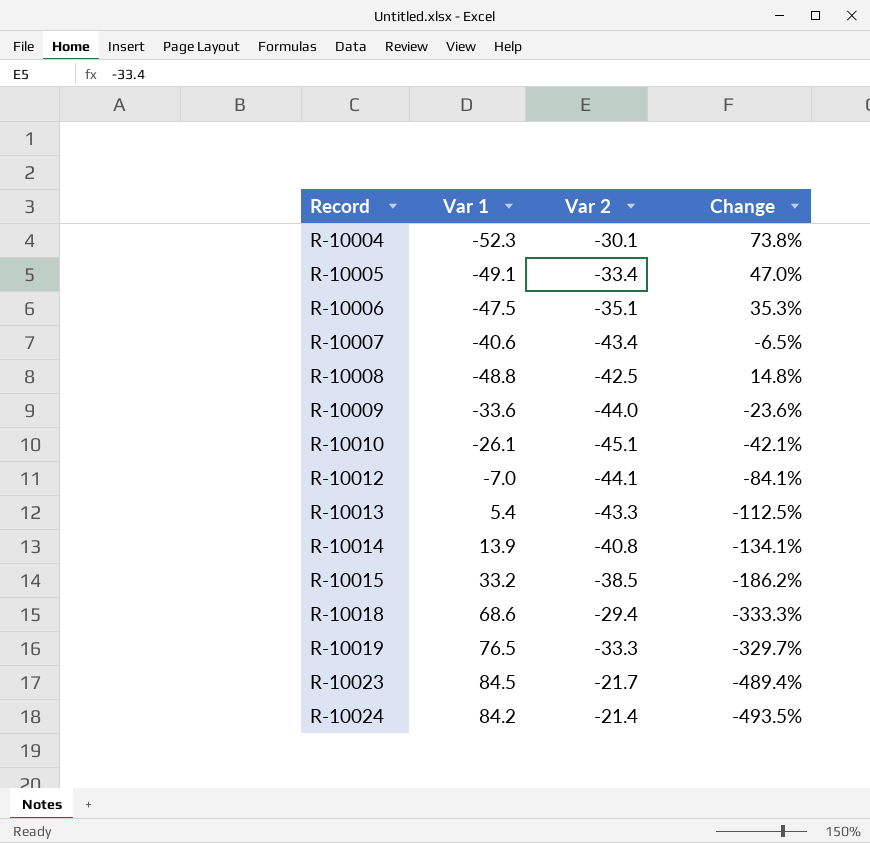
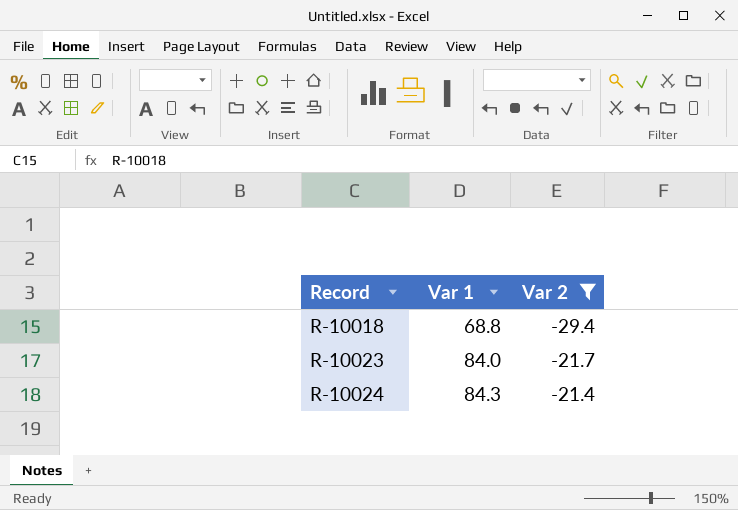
filter: none -> Var 2 >= -29.4
column Change | formula: ([Var 1] - [Var 2]) / [Var 2] -> none
R-10018 | Var 1: 68.6 -> 68.8
R-10023 | Var 1: 84.5 -> 84.0
R-10024 | Var 1: 84.2 -> 84.3

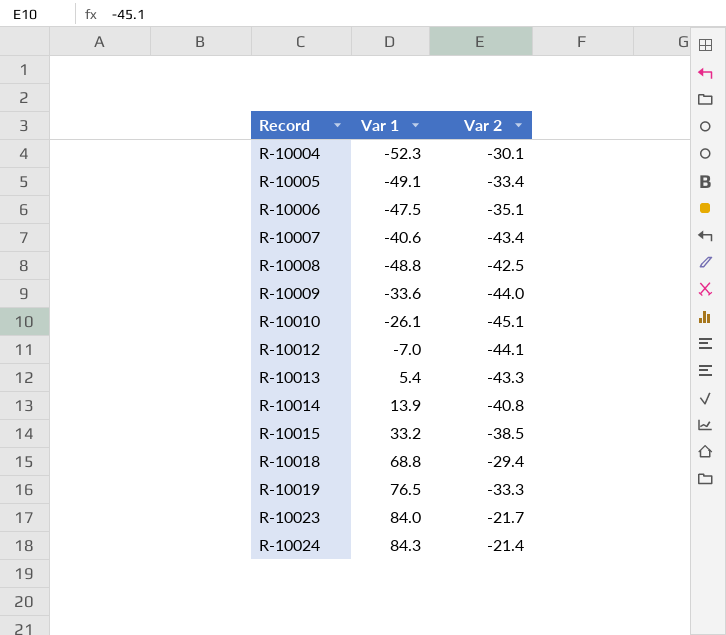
filter: Var 2 >= -29.4 -> none

